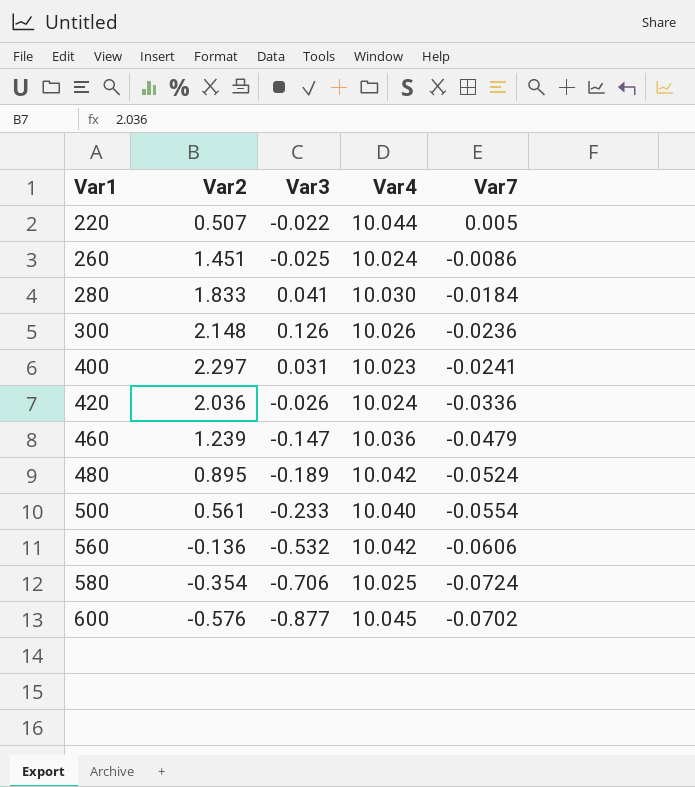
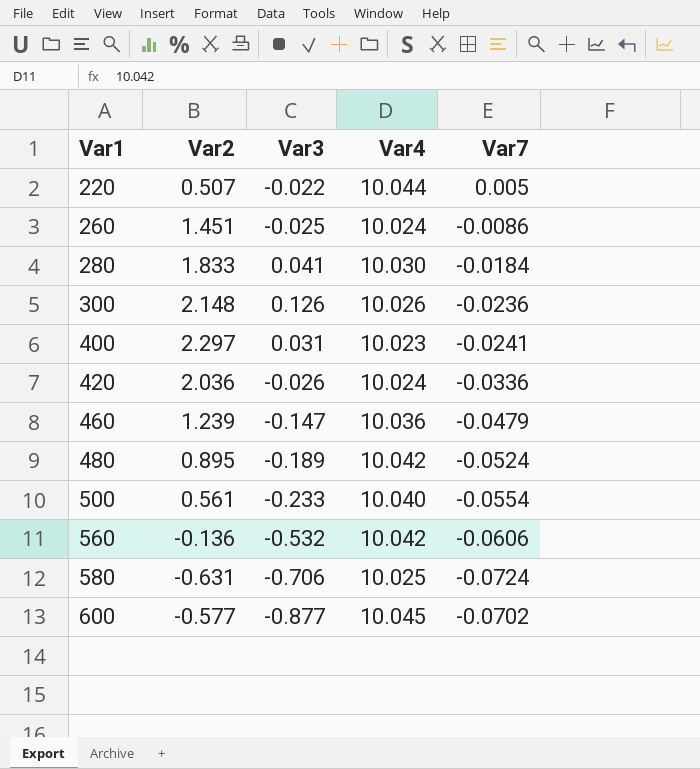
580 | Var2: -0.354 -> -0.631
600 | Var2: -0.576 -> -0.577

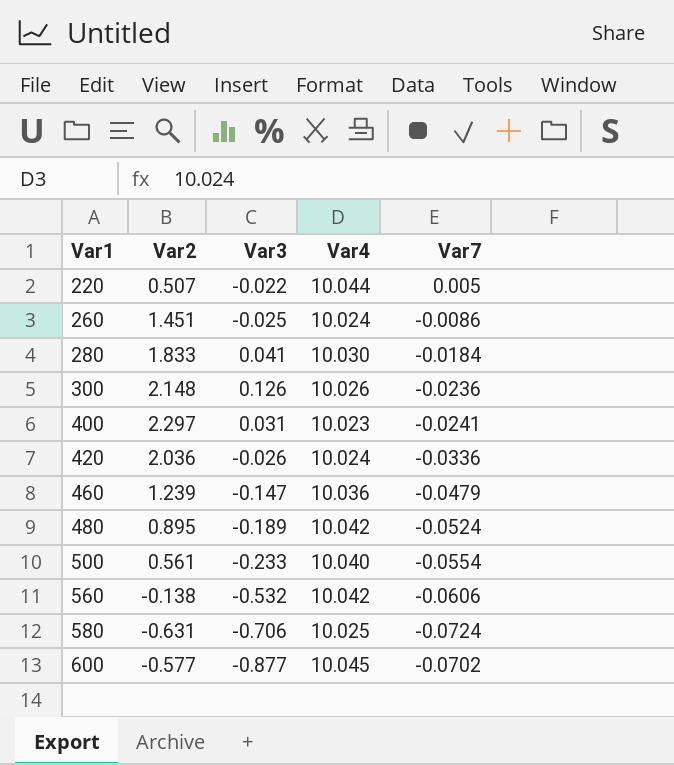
560 | Var2: -0.136 -> -0.138

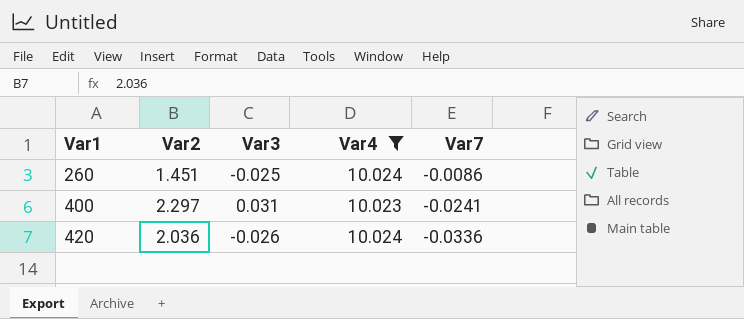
filter: none -> Var4 <= 10.024

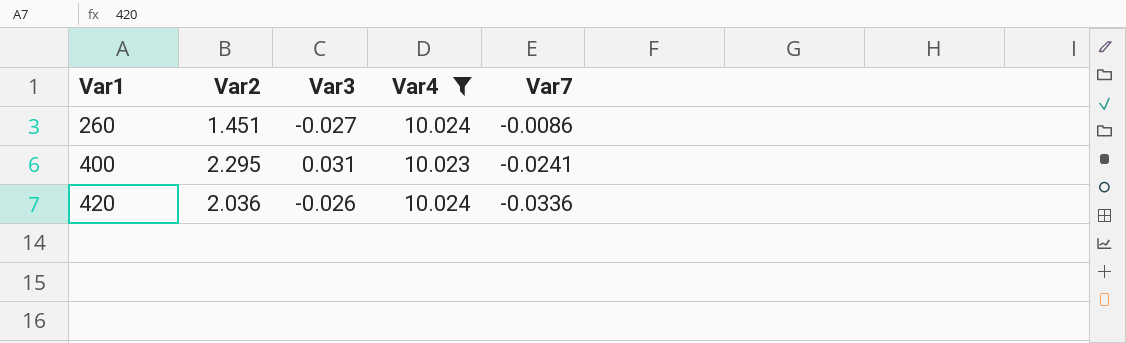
260 | Var3: -0.025 -> -0.027
400 | Var2: 2.297 -> 2.295

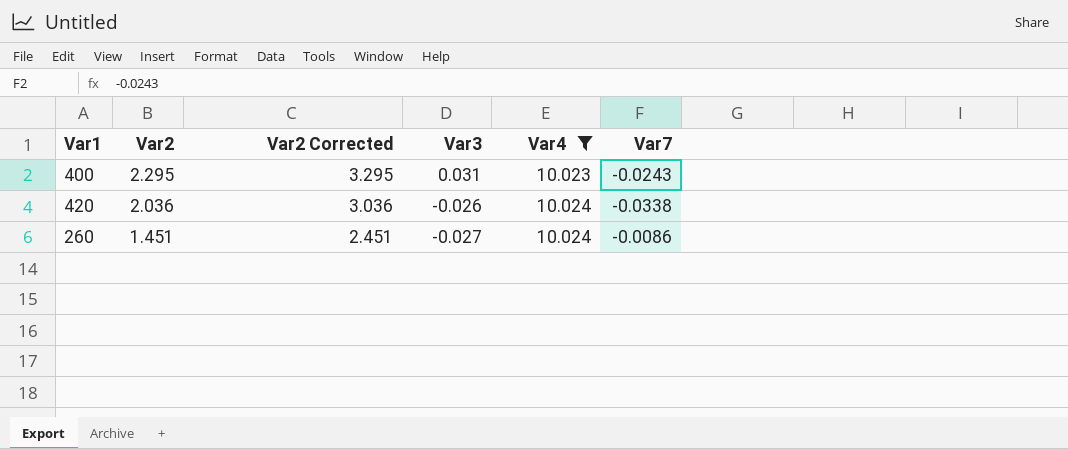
row order: Var1 ascending -> Var2 descending
column Var2 Corrected | formula: none -> [Var2] + 1
400 | Var7: -0.0241 -> -0.0243
420 | Var7: -0.0336 -> -0.0338

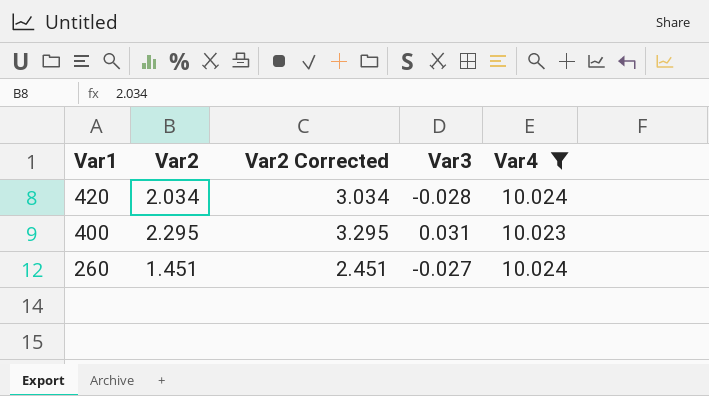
row order: Var2 descending -> Var1 descending
column Var7 | position: 6 -> none
420 | Var2: 2.036 -> 2.034
420 | Var2 Corrected: 3.036 -> 3.034
420 | Var3: -0.026 -> -0.028

